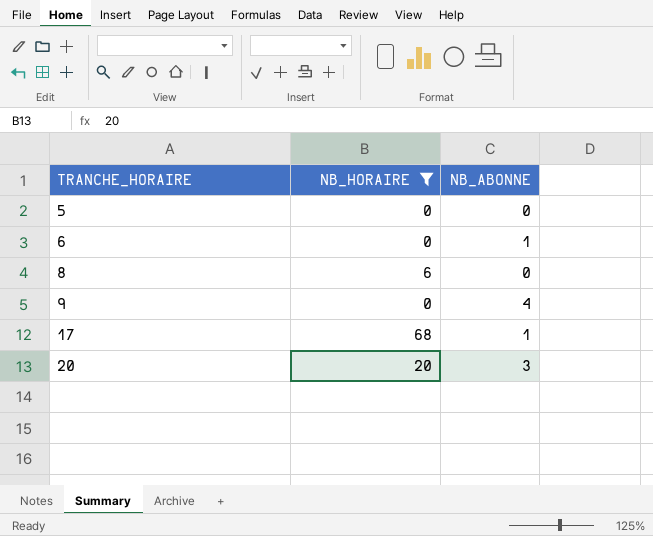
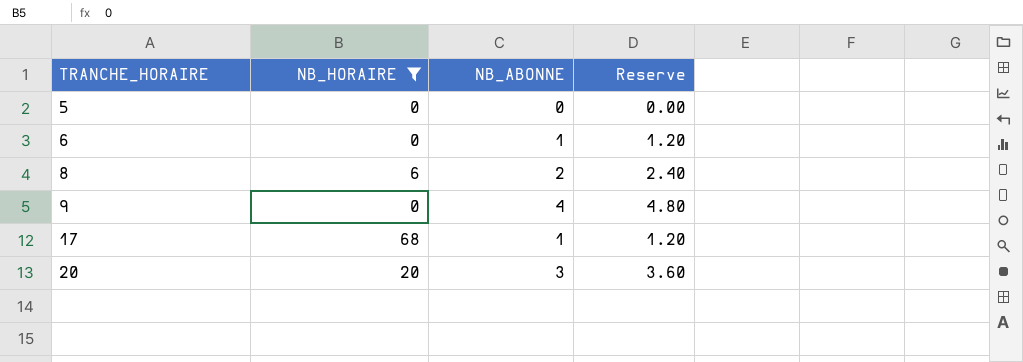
column Reserve | formula: none -> [NB_ABONNE] * 1.2
8 | NB_ABONNE: 0 -> 2

